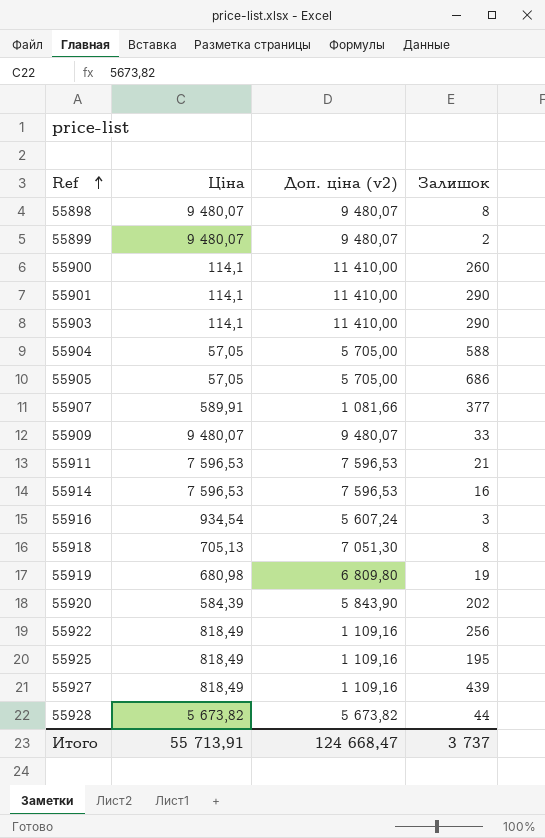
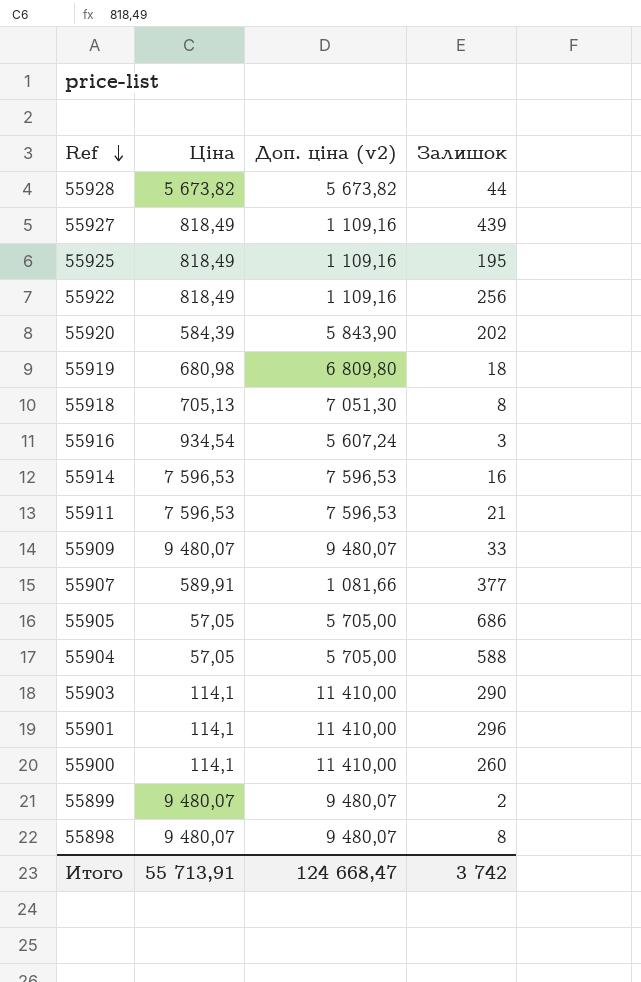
row order: Ref ascending -> Ref descending
55919 | Залишок: 19 -> 18
55901 | Залишок: 290 -> 296
Итого | Залишок: 3 737 -> 3 742

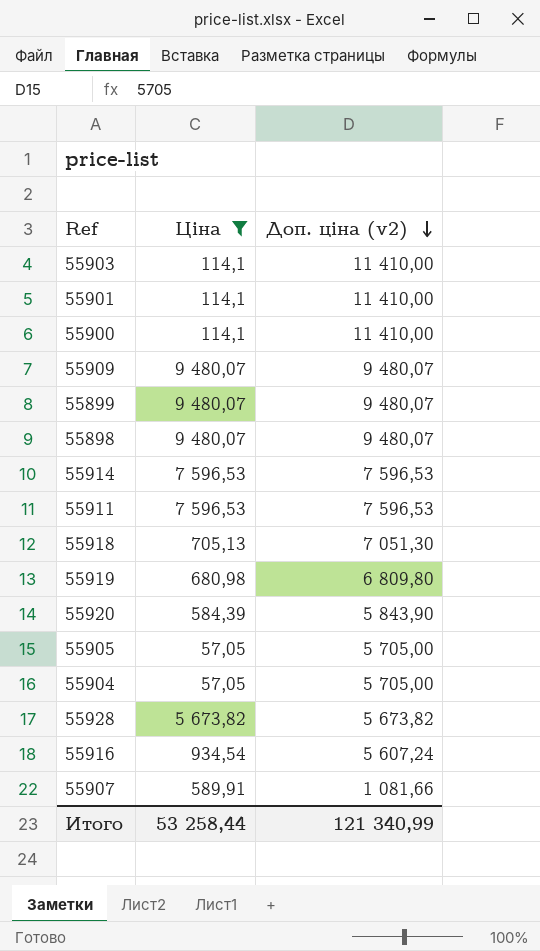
filter: none -> Ціна != 818,49
row order: Ref descending -> Доп. ціна (v2) descending
column Залишок | position: 4 -> none
Итого | Ціна: 55 713,91 -> 53 258,44
Итого | Доп. ціна (v2): 124 668,47 -> 121 340,99

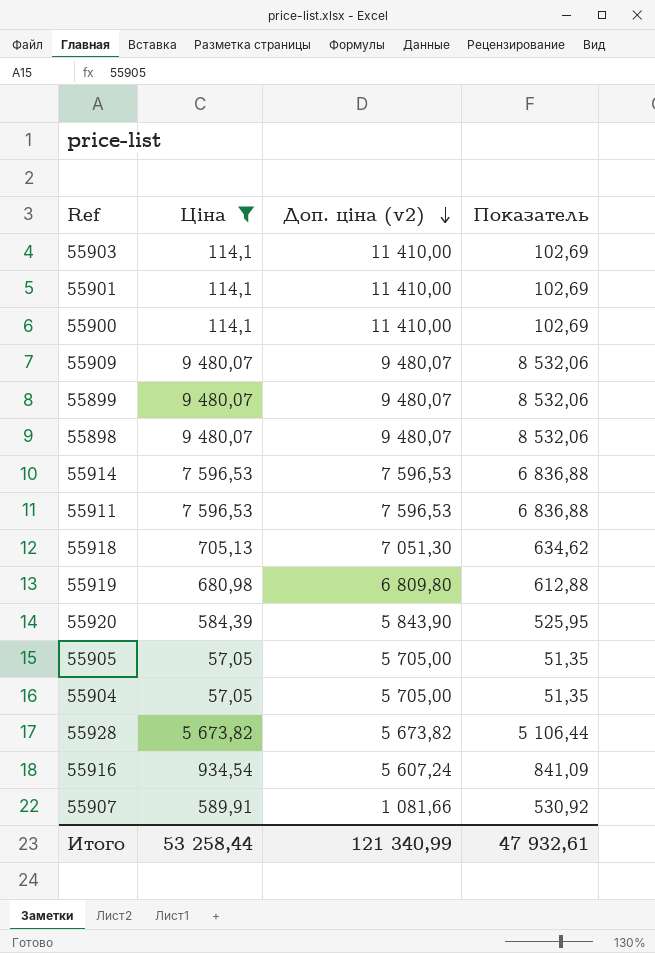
column Показатель | formula: none -> [Ціна] * 0,9

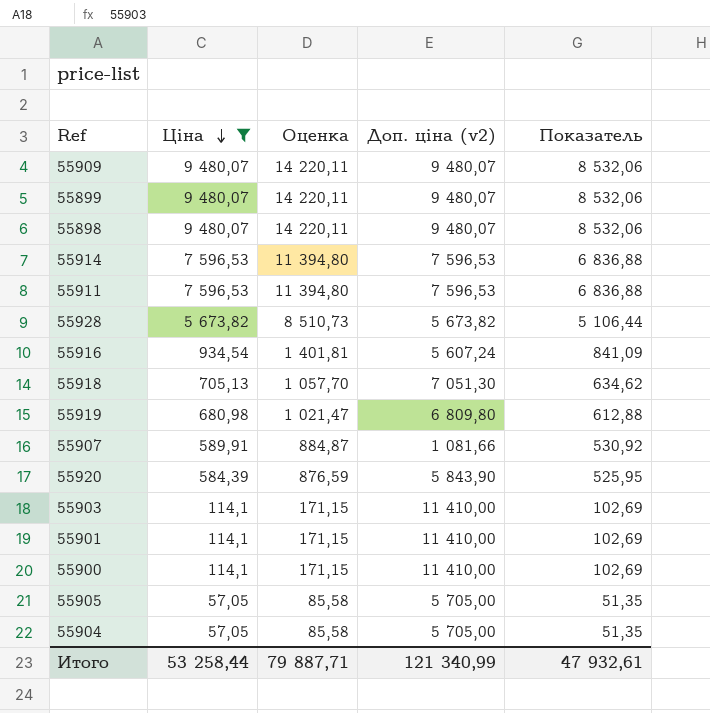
row order: Доп. ціна (v2) descending -> Ціна descending
column Оценка | formula: none -> [Ціна] * 1,5

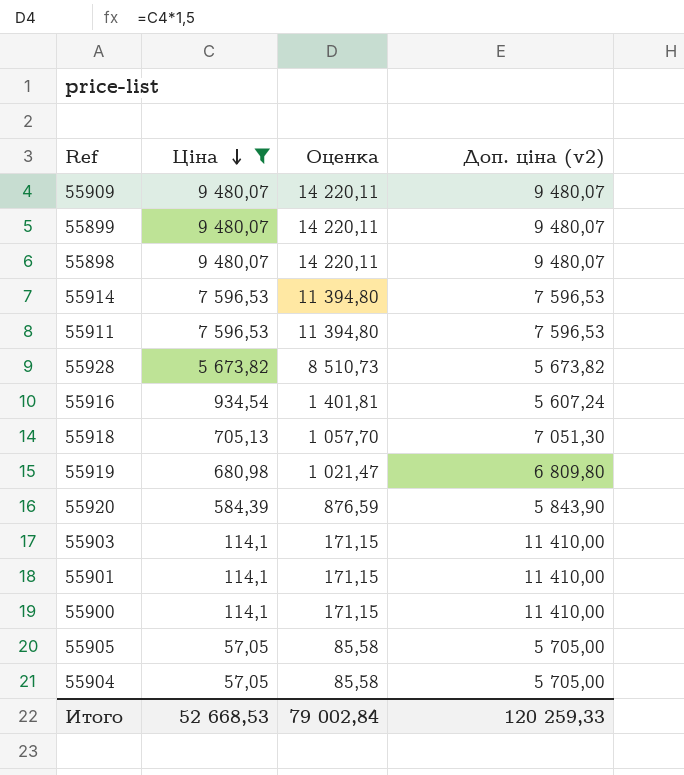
column Показатель | formula: [Ціна] * 0,9 -> none
row 55907: 589,91 | 884,87 | 1 081,66 | 530,92 -> none
Итого | Ціна: 53 258,44 -> 52 668,53
Итого | Оценка: 79 887,71 -> 79 002,84
Итого | Доп. ціна (v2): 121 340,99 -> 120 259,33

